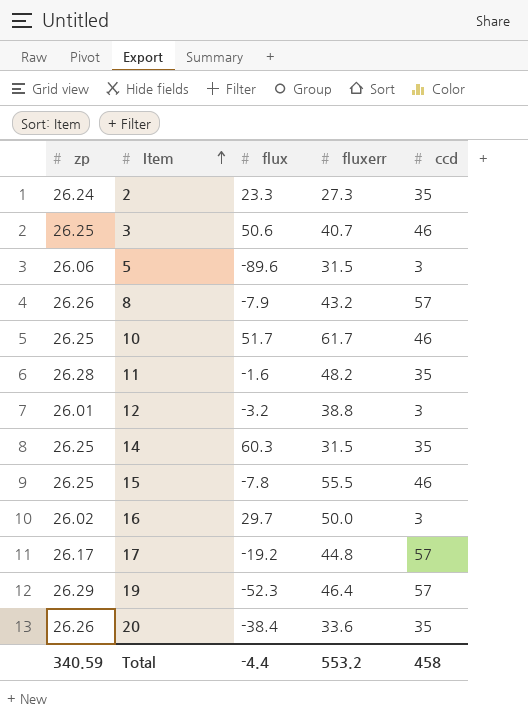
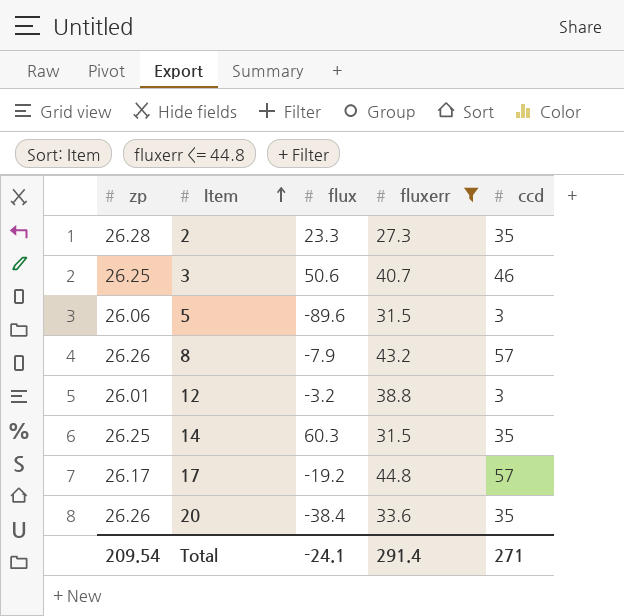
filter: none -> fluxerr <= 44.8
2 | zp: 26.24 -> 26.28
Total | zp: 340.59 -> 209.54
Total | flux: -4.4 -> -24.1
Total | fluxerr: 553.2 -> 291.4
Total | ccd: 458 -> 271

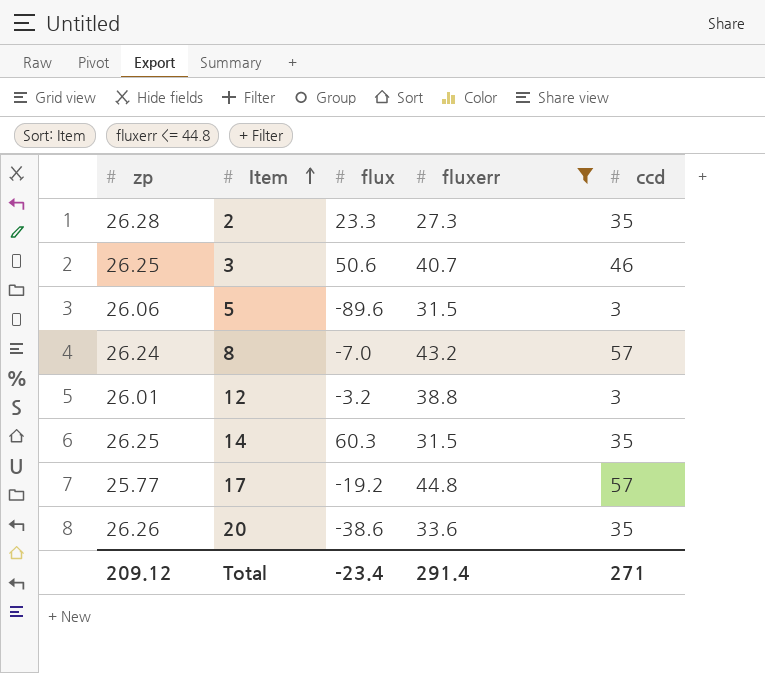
8 | zp: 26.26 -> 26.24
8 | flux: -7.9 -> -7.0
17 | zp: 26.17 -> 25.77
20 | flux: -38.4 -> -38.6
Total | zp: 209.54 -> 209.12
Total | flux: -24.1 -> -23.4

